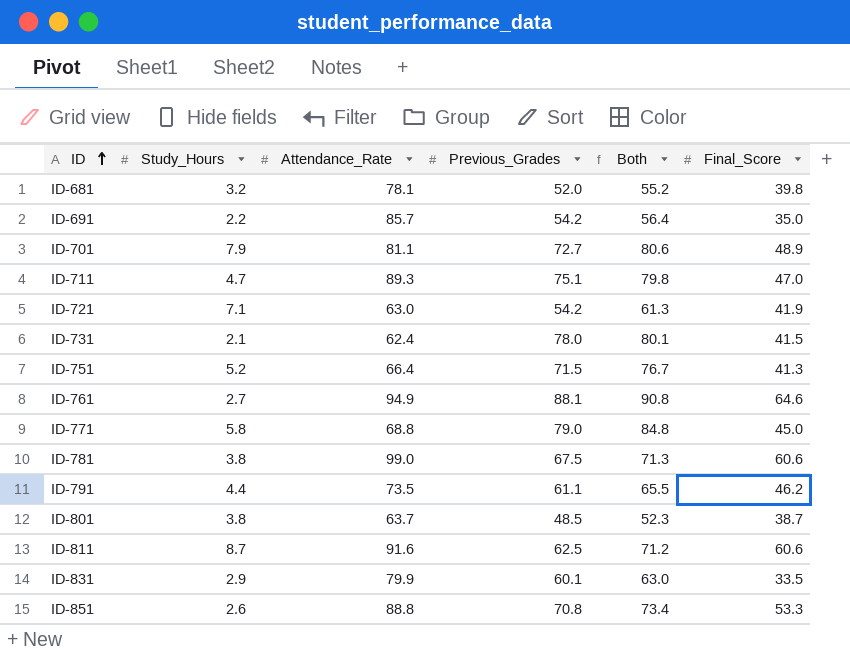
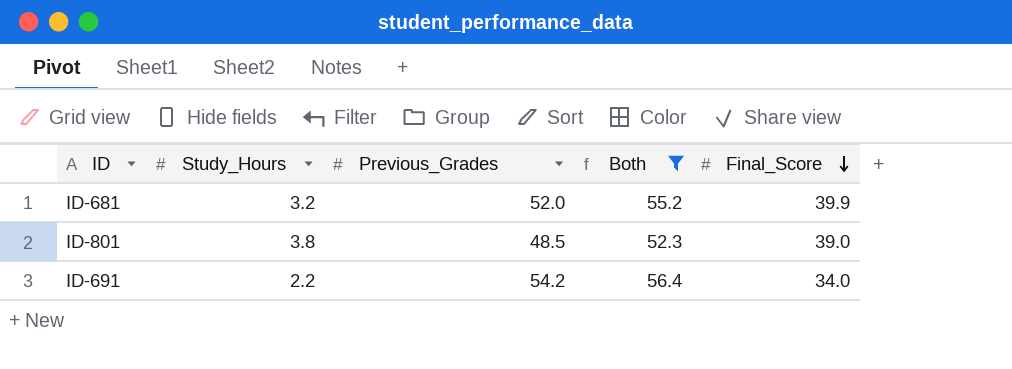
filter: none -> Both <= 56.4
row order: ID ascending -> Final_Score descending
column Attendance_Rate | position: 3 -> none
ID-681 | Final_Score: 39.8 -> 39.9
ID-801 | Final_Score: 38.7 -> 39.0
ID-691 | Final_Score: 35.0 -> 34.0

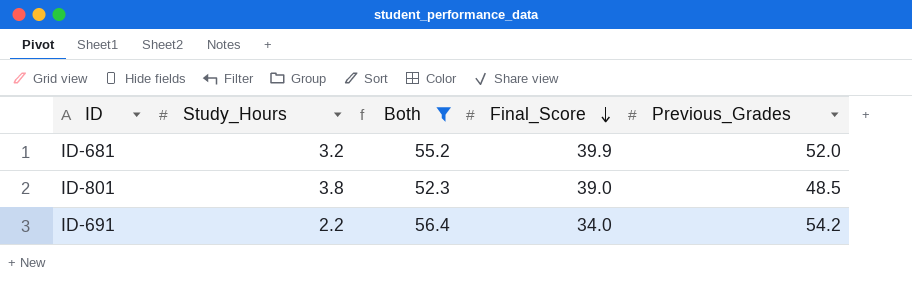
column Previous_Grades | position: 3 -> 5

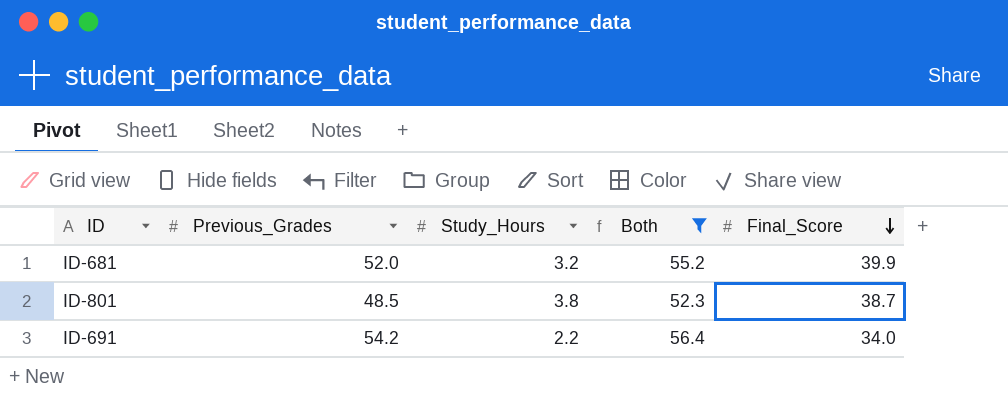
column Previous_Grades | position: 5 -> 2
ID-801 | Final_Score: 39.0 -> 38.7

